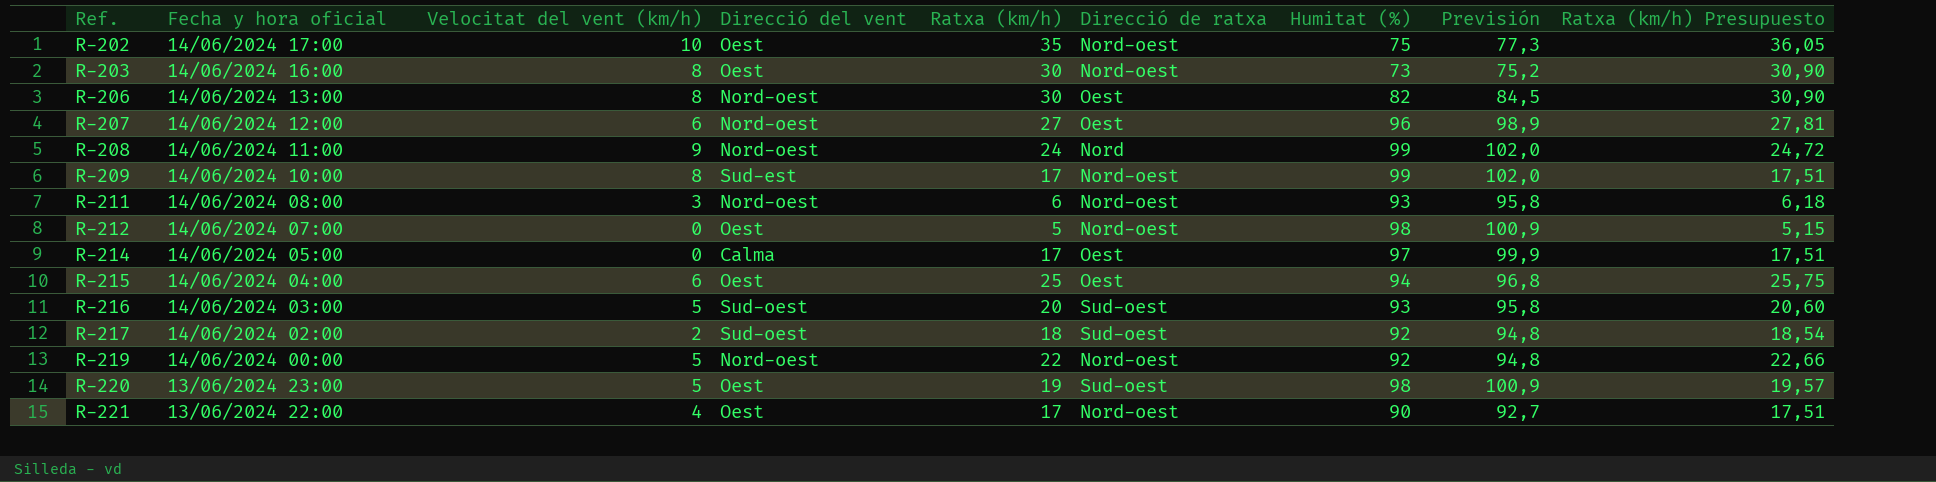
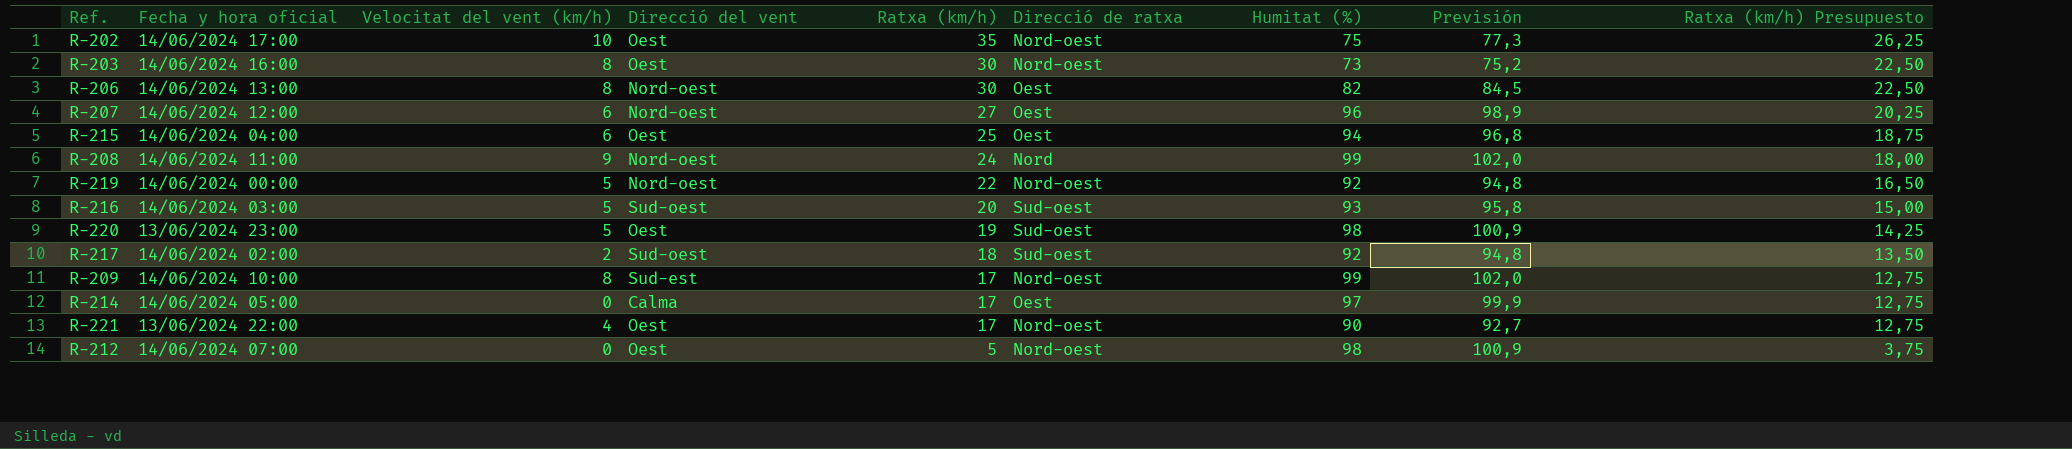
row order: Ref. ascending -> Ratxa (km/h) descending
column Ratxa (km/h) Presupuesto | formula: [Ratxa (km/h)] * 1,03 -> [Ratxa (km/h)] * 0,75
row R-211: 14/06/2024 08:00 | 3 | Nord-oest | 6 | Nord-oest | 93 | 95,8 | 6,18 -> none

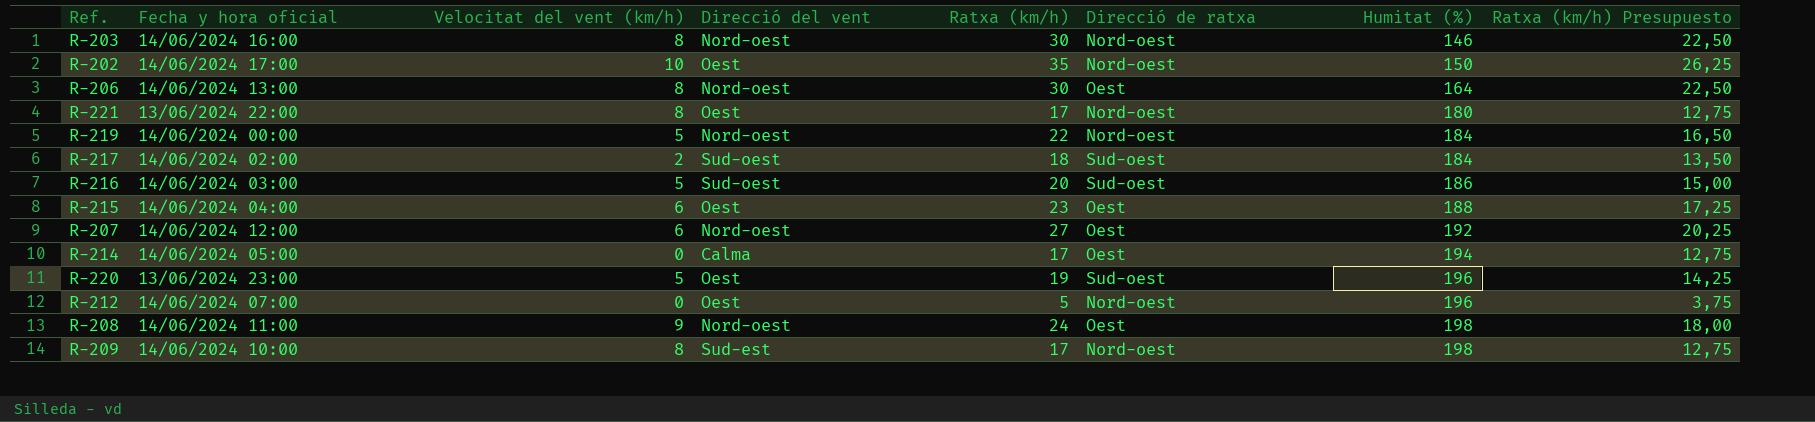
row order: Ratxa (km/h) descending -> Humitat (%) ascending
column Previsión | formula: [Humitat (%)] * 1,03 -> none
R-203 | Direcció del vent: Oest -> Nord-oest
R-203 | Humitat (%): 73 -> 146
R-202 | Humitat (%): 75 -> 150
R-206 | Humitat (%): 82 -> 164
R-221 | Velocitat del vent (km/h): 4 -> 8
R-221 | Humitat (%): 90 -> 180
R-219 | Humitat (%): 92 -> 184
R-217 | Humitat (%): 92 -> 184
R-216 | Humitat (%): 93 -> 186
R-215 | Ratxa (km/h): 25 -> 23
R-215 | Humitat (%): 94 -> 188
R-215 | Ratxa (km/h) Presupuesto: 18,75 -> 17,25
R-207 | Humitat (%): 96 -> 192
R-214 | Humitat (%): 97 -> 194
R-220 | Humitat (%): 98 -> 196
R-212 | Humitat (%): 98 -> 196
R-208 | Direcció de ratxa: Nord -> Oest
R-208 | Humitat (%): 99 -> 198
R-209 | Humitat (%): 99 -> 198

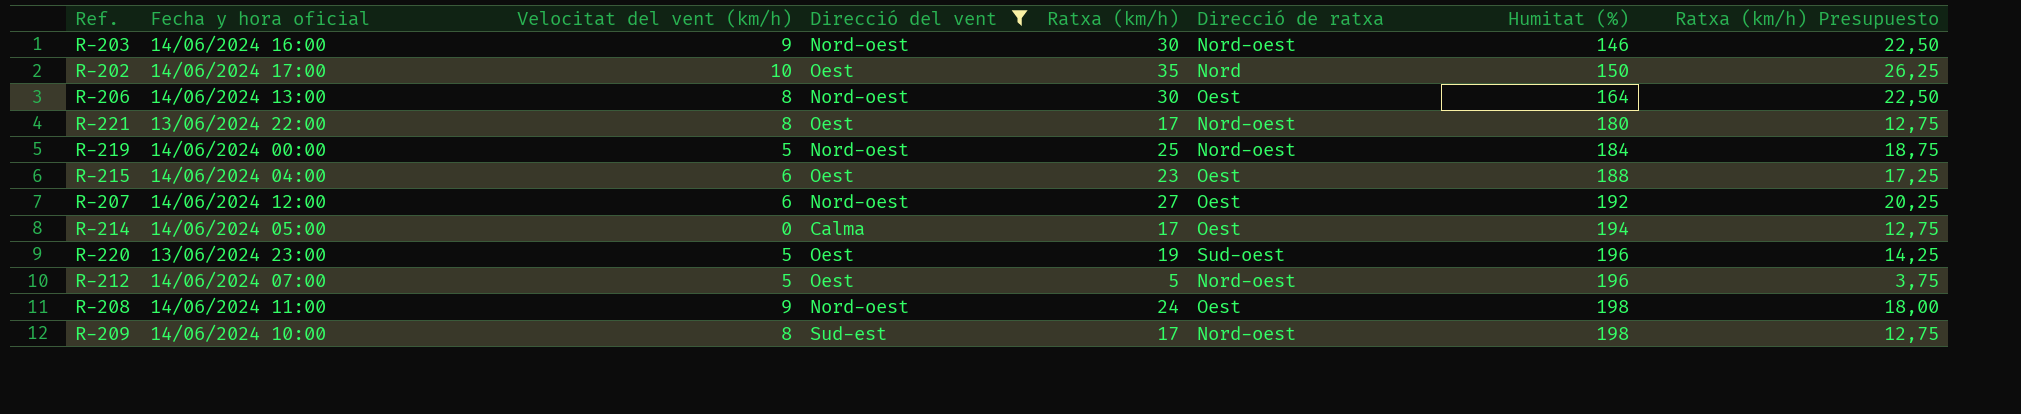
filter: none -> Direcció del vent != Sud-oest
R-203 | Velocitat del vent (km/h): 8 -> 9
R-202 | Direcció de ratxa: Nord-oest -> Nord
R-219 | Ratxa (km/h): 22 -> 25
R-219 | Ratxa (km/h) Presupuesto: 16,50 -> 18,75
R-212 | Velocitat del vent (km/h): 0 -> 5

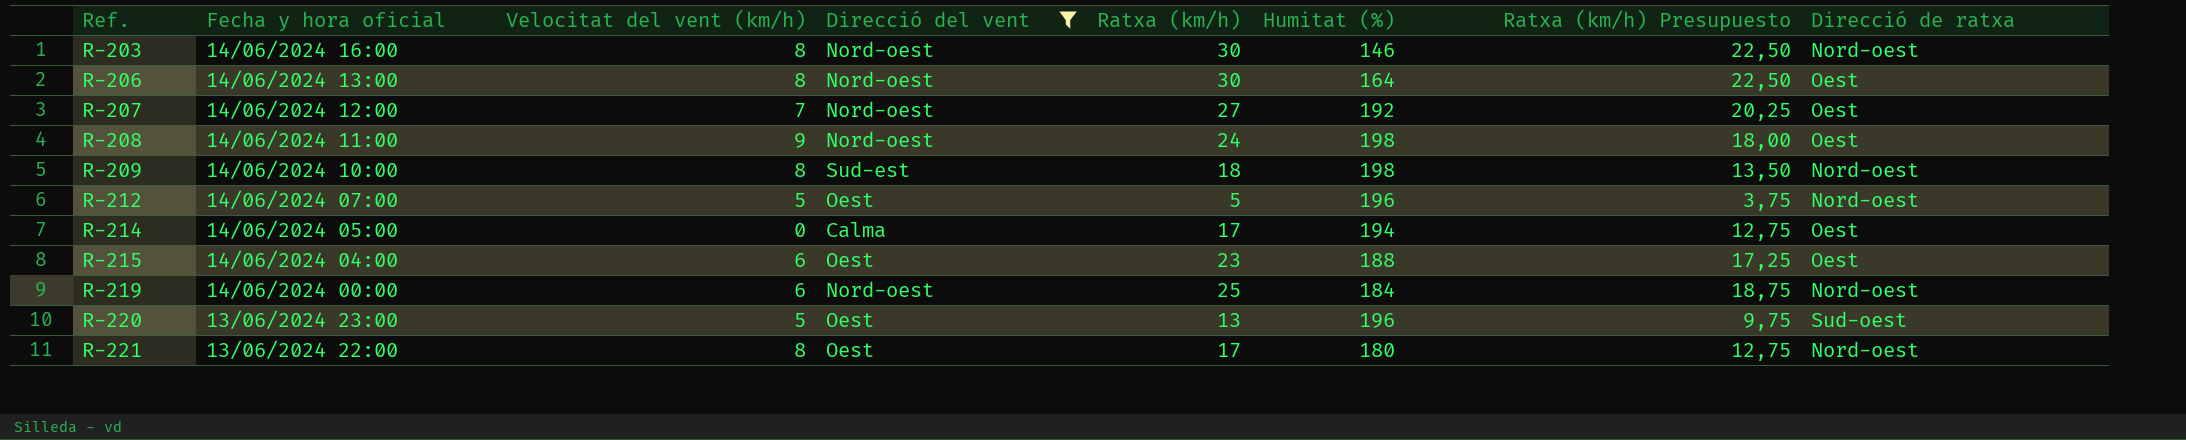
row order: Humitat (%) ascending -> Ref. ascending
column Direcció de ratxa | position: 6 -> 8
row R-202: 14/06/2024 17:00 | 10 | Oest | 35 | Nord | 150 | 26,25 -> none
R-203 | Velocitat del vent (km/h): 9 -> 8
R-207 | Velocitat del vent (km/h): 6 -> 7
R-209 | Ratxa (km/h): 17 -> 18
R-209 | Ratxa (km/h) Presupuesto: 12,75 -> 13,50
R-219 | Velocitat del vent (km/h): 5 -> 6
R-220 | Ratxa (km/h): 19 -> 13
R-220 | Ratxa (km/h) Presupuesto: 14,25 -> 9,75

